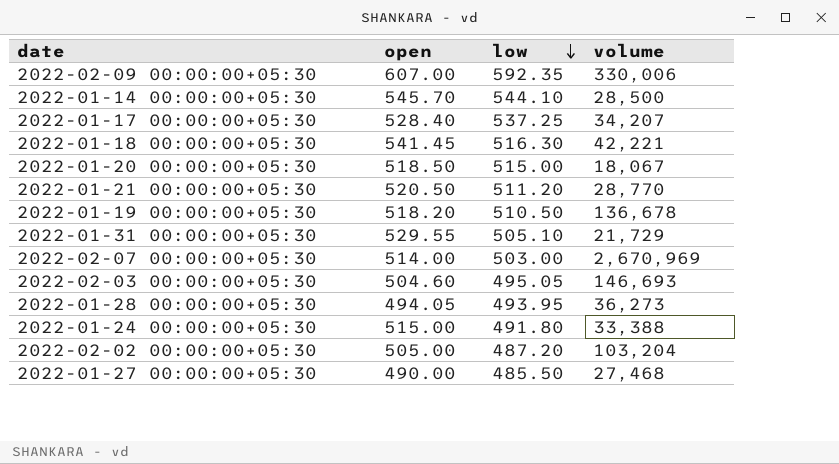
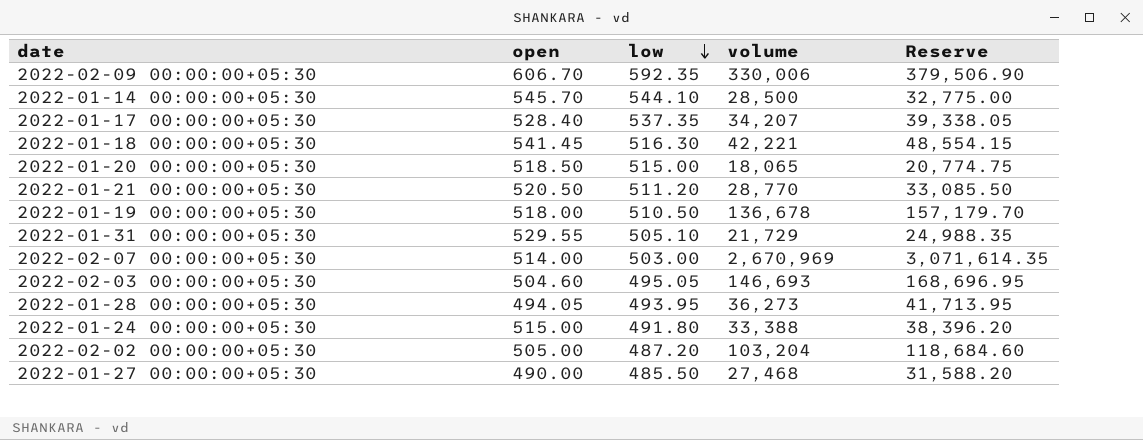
column Reserve | formula: none -> [volume] * 1.15
2022-02-09 00:00:00+05:30 | open: 607.00 -> 606.70
2022-01-17 00:00:00+05:30 | low: 537.25 -> 537.35
2022-01-20 00:00:00+05:30 | volume: 18,067 -> 18,065
2022-01-19 00:00:00+05:30 | open: 518.20 -> 518.00

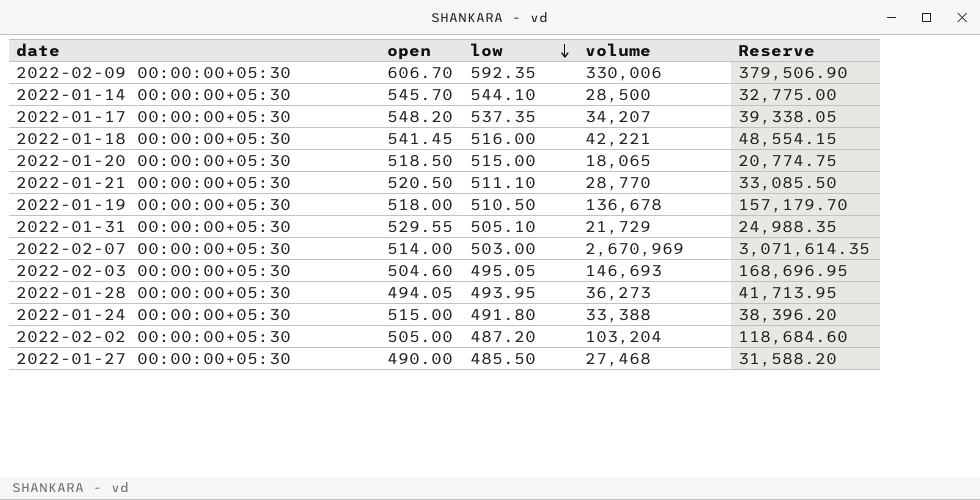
2022-01-17 00:00:00+05:30 | open: 528.40 -> 548.20
2022-01-18 00:00:00+05:30 | low: 516.30 -> 516.00
2022-01-21 00:00:00+05:30 | low: 511.20 -> 511.10

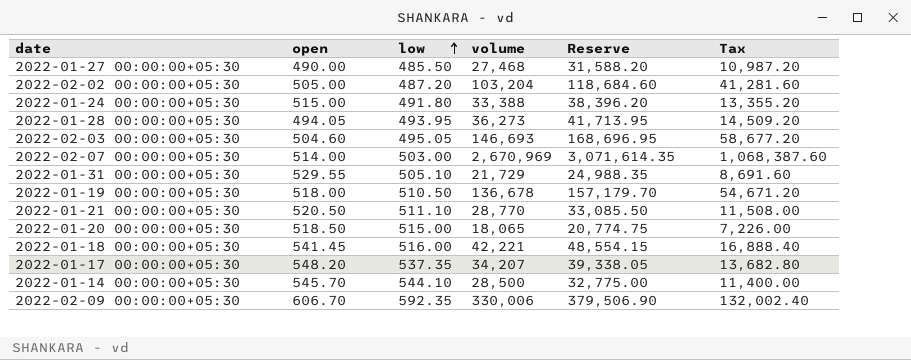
row order: low descending -> low ascending
column Tax | formula: none -> [volume] * 0.4

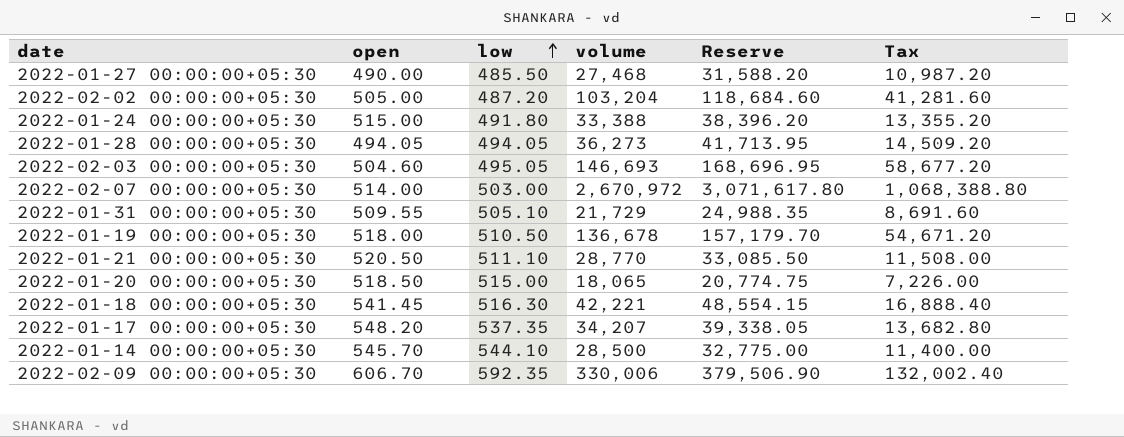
2022-01-28 00:00:00+05:30 | low: 493.95 -> 494.05
2022-02-07 00:00:00+05:30 | volume: 2,670,969 -> 2,670,972
2022-02-07 00:00:00+05:30 | Reserve: 3,071,614.35 -> 3,071,617.80
2022-02-07 00:00:00+05:30 | Tax: 1,068,387.60 -> 1,068,388.80
2022-01-31 00:00:00+05:30 | open: 529.55 -> 509.55
2022-01-18 00:00:00+05:30 | low: 516.00 -> 516.30

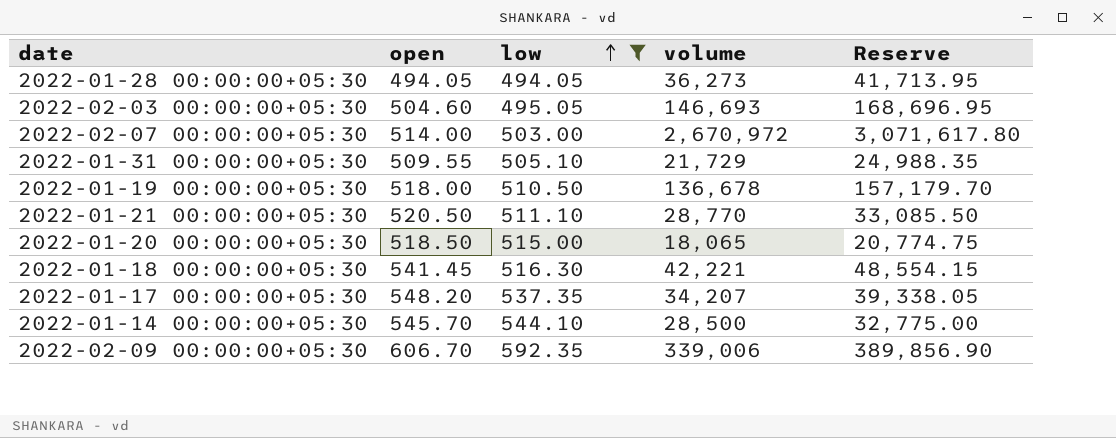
filter: none -> low >= 494.05
column Tax | formula: [volume] * 0.4 -> none
2022-02-09 00:00:00+05:30 | volume: 330,006 -> 339,006
2022-02-09 00:00:00+05:30 | Reserve: 379,506.90 -> 389,856.90

